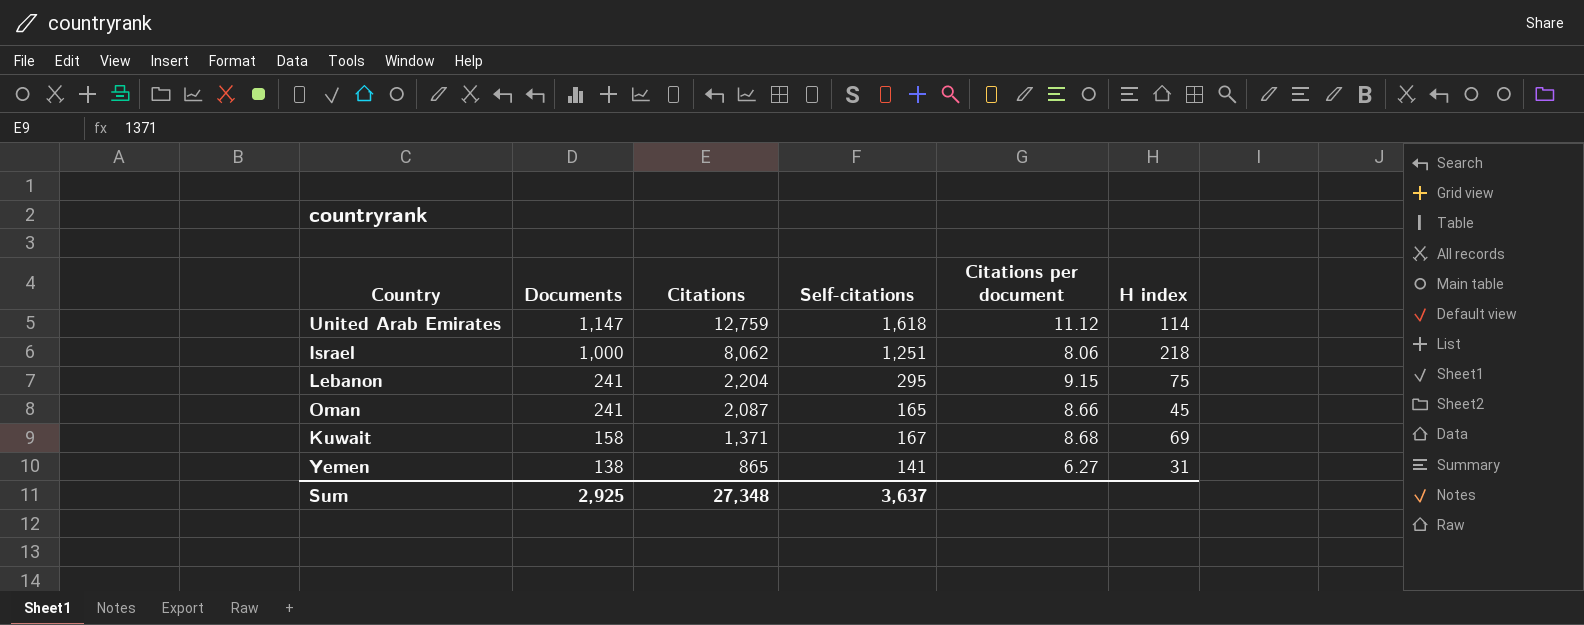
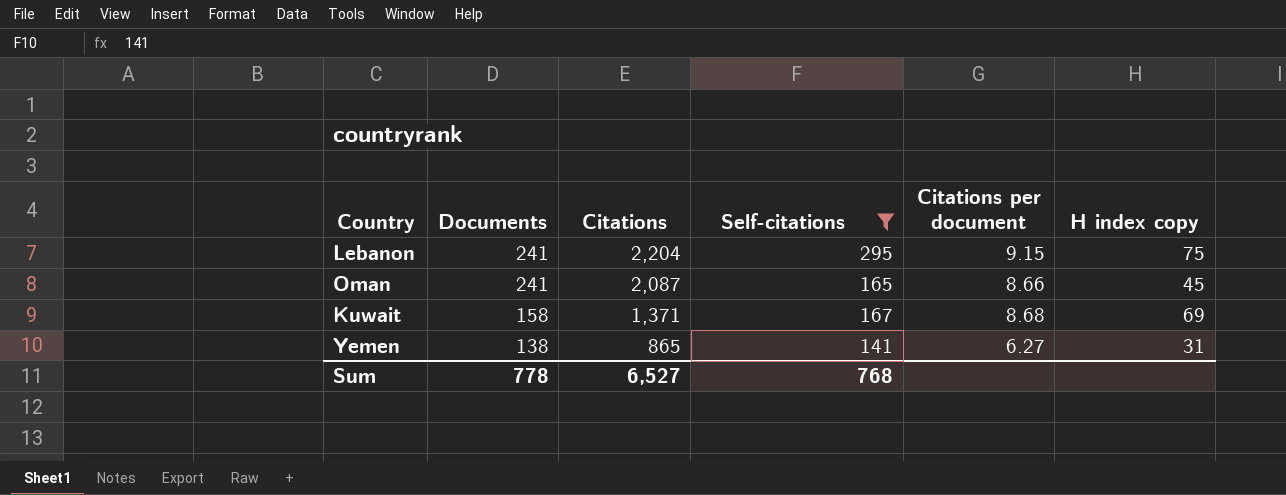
filter: none -> Self-citations <= 295
column name: H index -> H index copy
Sum | Documents: 2,925 -> 778
Sum | Citations: 27,348 -> 6,527
Sum | Self-citations: 3,637 -> 768

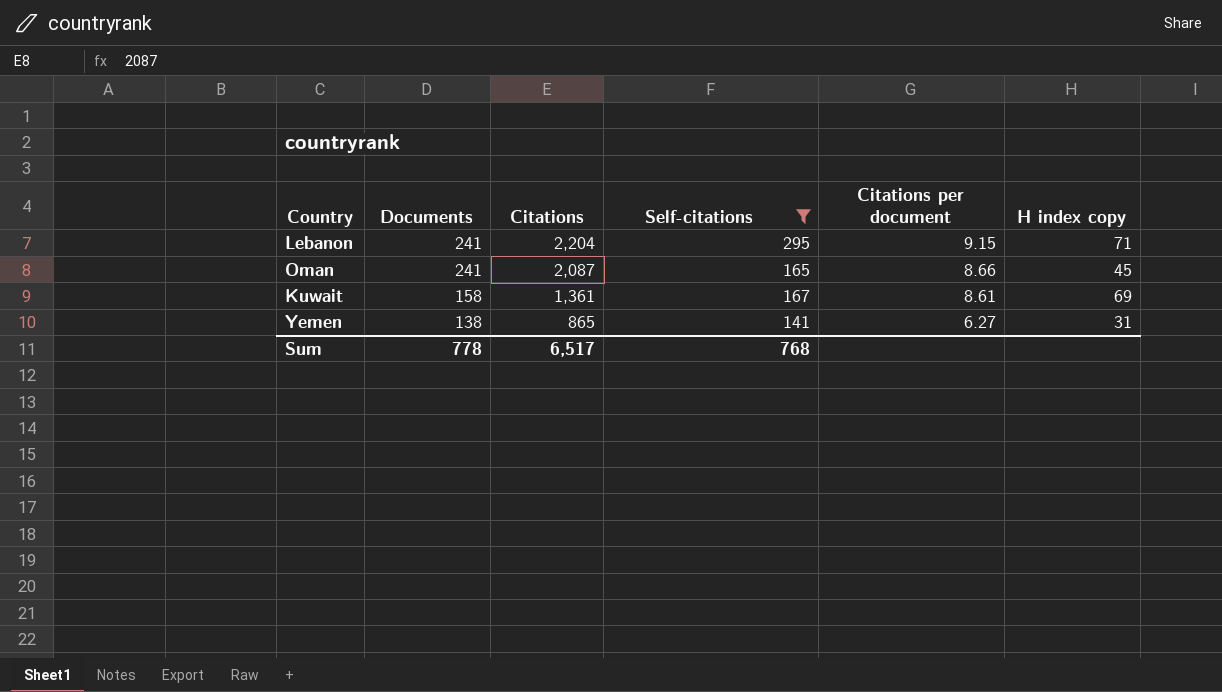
Lebanon | H index copy: 75 -> 71
Kuwait | Citations: 1,371 -> 1,361
Kuwait | Citations per document: 8.68 -> 8.61
Sum | Citations: 6,527 -> 6,517

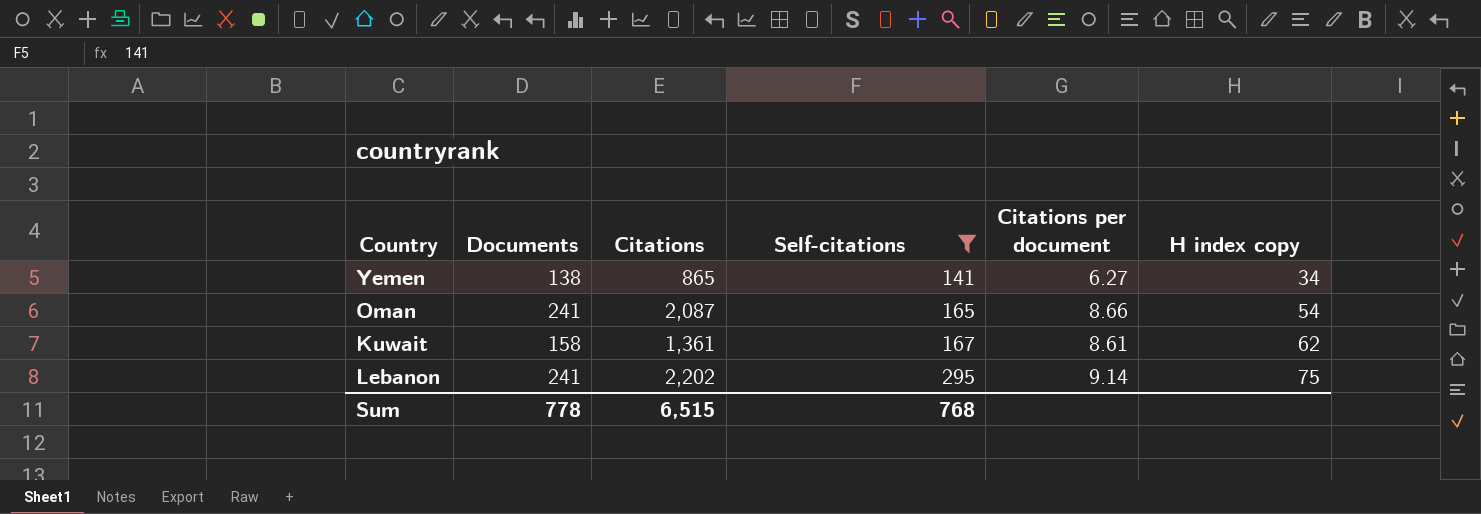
row order: Documents descending -> Self-citations ascending
Yemen | H index copy: 31 -> 34
Oman | H index copy: 45 -> 54
Kuwait | H index copy: 69 -> 62
Lebanon | Citations: 2,204 -> 2,202
Lebanon | Citations per document: 9.15 -> 9.14
Lebanon | H index copy: 71 -> 75
Sum | Citations: 6,517 -> 6,515

